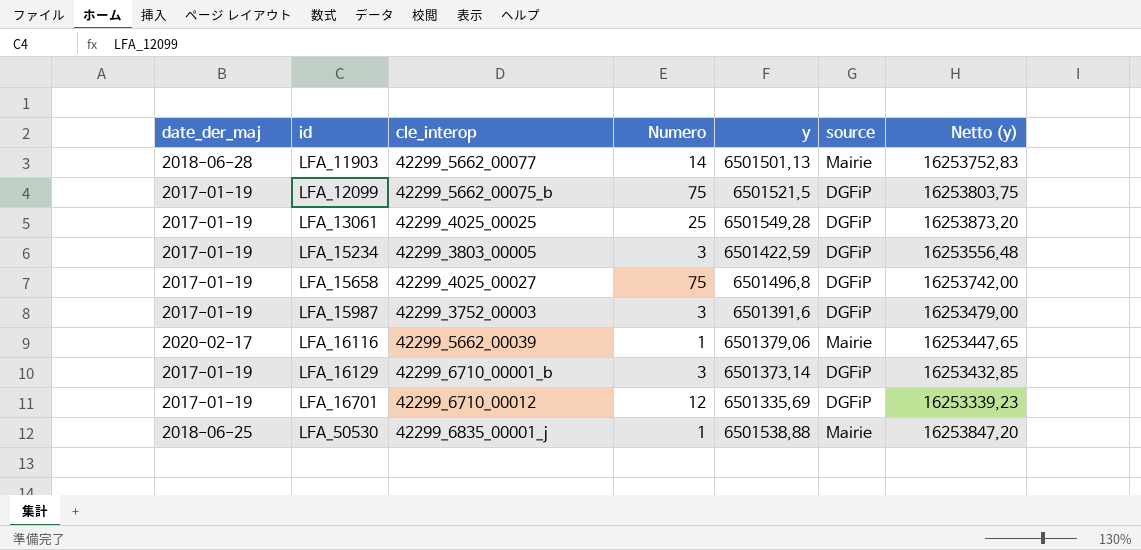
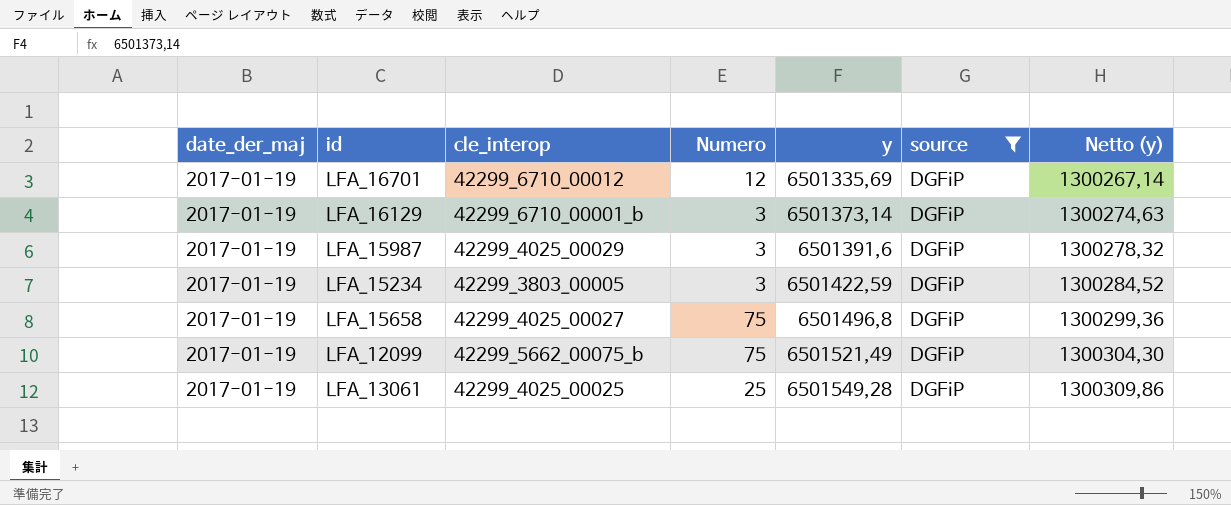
filter: none -> source = DGFiP
row order: id ascending -> y ascending
column Netto (y) | formula: [y] * 2,5 -> [y] * 0,2
LFA_15987 | cle_interop: 42299_3752_00003 -> 42299_4025_00029
LFA_12099 | y: 6501521,5 -> 6501521,49

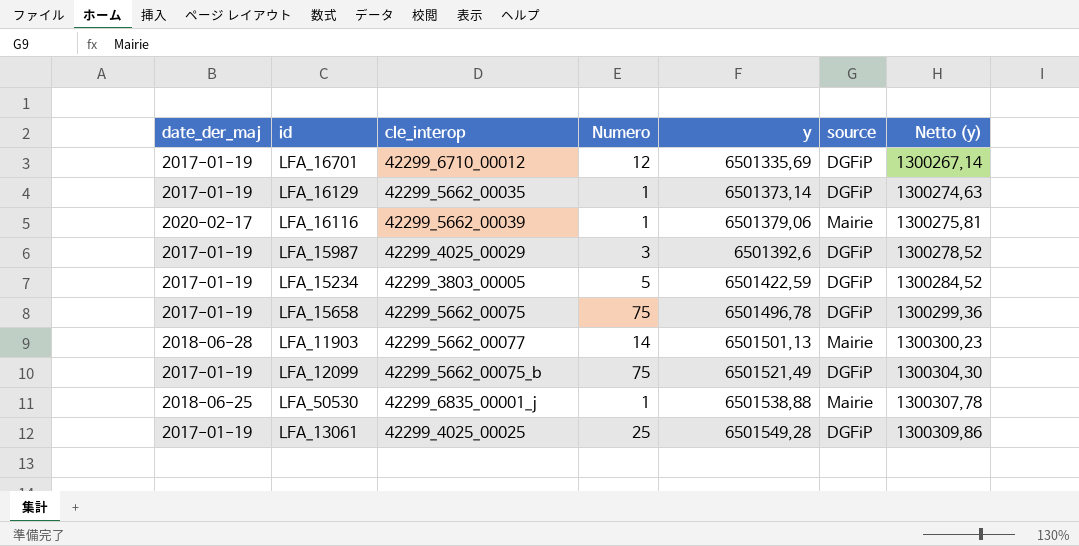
filter: source = DGFiP -> none
LFA_16129 | cle_interop: 42299_6710_00001_b -> 42299_5662_00035
LFA_16129 | Numero: 3 -> 1
LFA_15987 | y: 6501391,6 -> 6501392,6
LFA_15987 | Netto (y): 1300278,32 -> 1300278,52
LFA_15234 | Numero: 3 -> 5
LFA_15658 | cle_interop: 42299_4025_00027 -> 42299_5662_00075
LFA_15658 | y: 6501496,8 -> 6501496,78

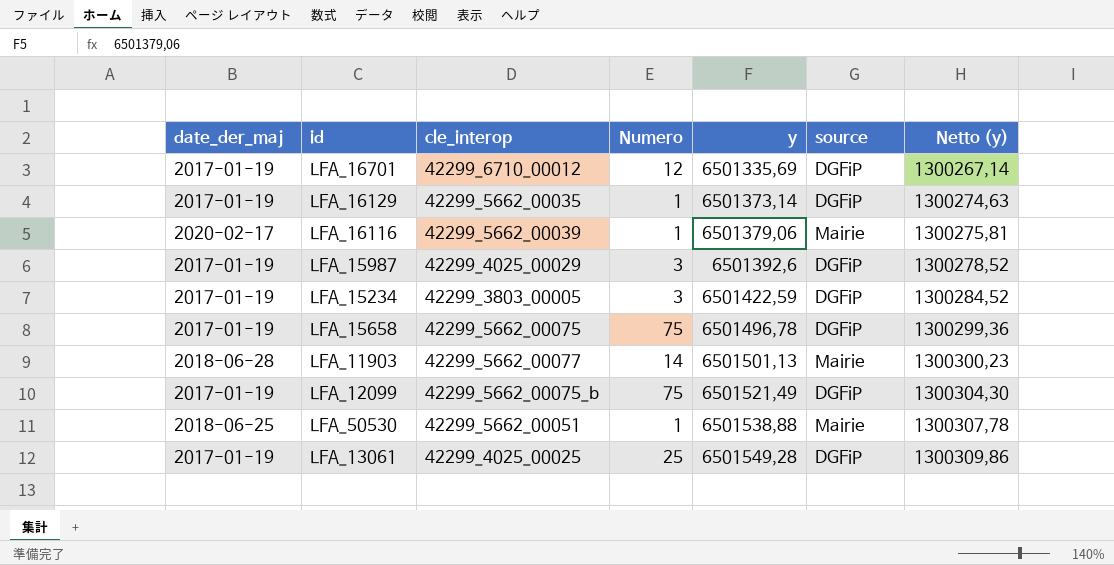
LFA_15234 | Numero: 5 -> 3
LFA_50530 | cle_interop: 42299_6835_00001_j -> 42299_5662_00051

